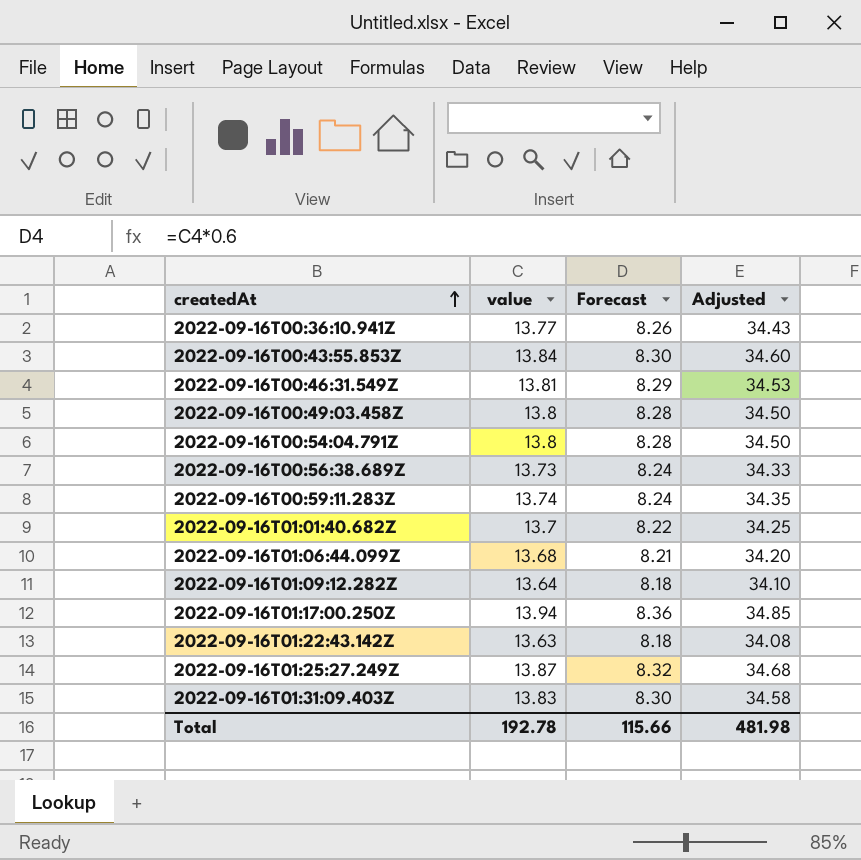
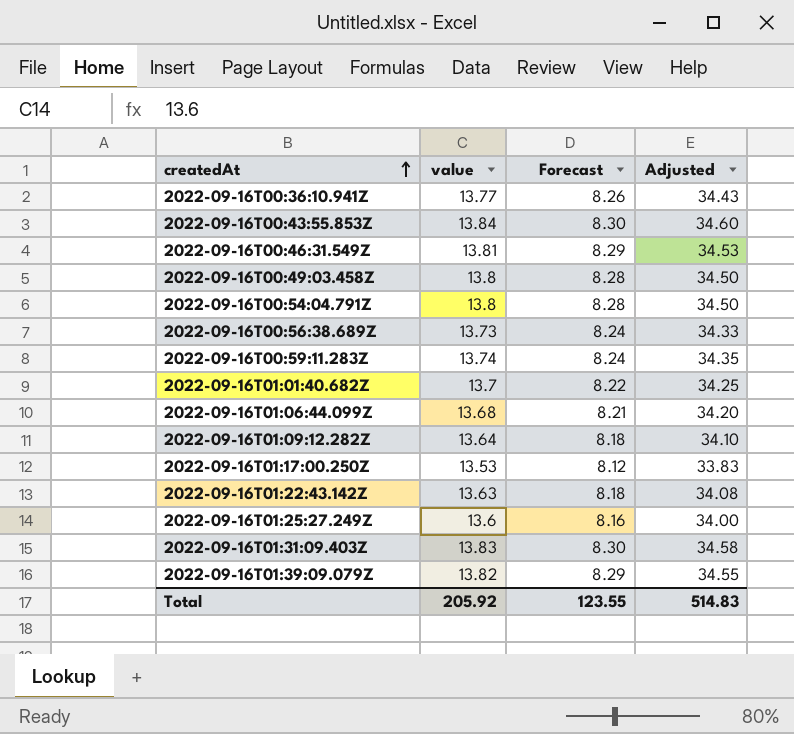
2022-09-16T01:17:00.250Z | value: 13.94 -> 13.53
2022-09-16T01:17:00.250Z | Forecast: 8.36 -> 8.12
2022-09-16T01:17:00.250Z | Adjusted: 34.85 -> 33.83
2022-09-16T01:25:27.249Z | value: 13.87 -> 13.6
2022-09-16T01:25:27.249Z | Forecast: 8.32 -> 8.16
2022-09-16T01:25:27.249Z | Adjusted: 34.68 -> 34.00
row 2022-09-16T01:39:09.079Z: none -> 13.82 | 8.29 | 34.55
Total | value: 192.78 -> 205.92
Total | Forecast: 115.66 -> 123.55
Total | Adjusted: 481.98 -> 514.83

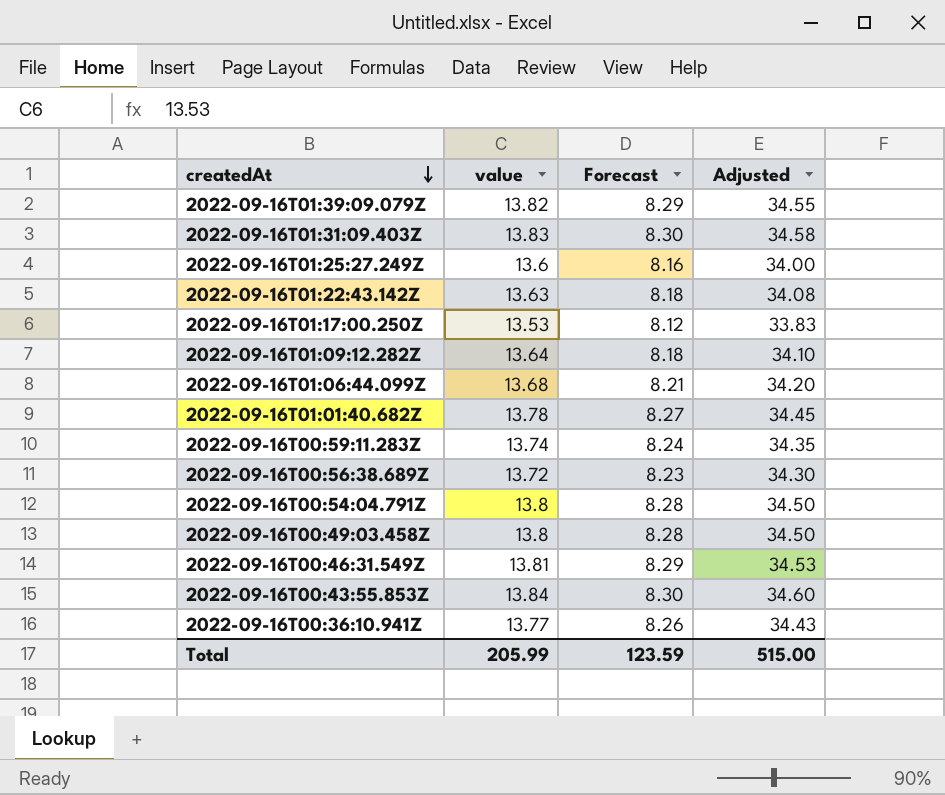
row order: createdAt ascending -> createdAt descending
2022-09-16T01:01:40.682Z | value: 13.7 -> 13.78
2022-09-16T01:01:40.682Z | Forecast: 8.22 -> 8.27
2022-09-16T01:01:40.682Z | Adjusted: 34.25 -> 34.45
2022-09-16T00:56:38.689Z | value: 13.73 -> 13.72
2022-09-16T00:56:38.689Z | Forecast: 8.24 -> 8.23
2022-09-16T00:56:38.689Z | Adjusted: 34.33 -> 34.30
Total | value: 205.92 -> 205.99
Total | Forecast: 123.55 -> 123.59
Total | Adjusted: 514.83 -> 515.00

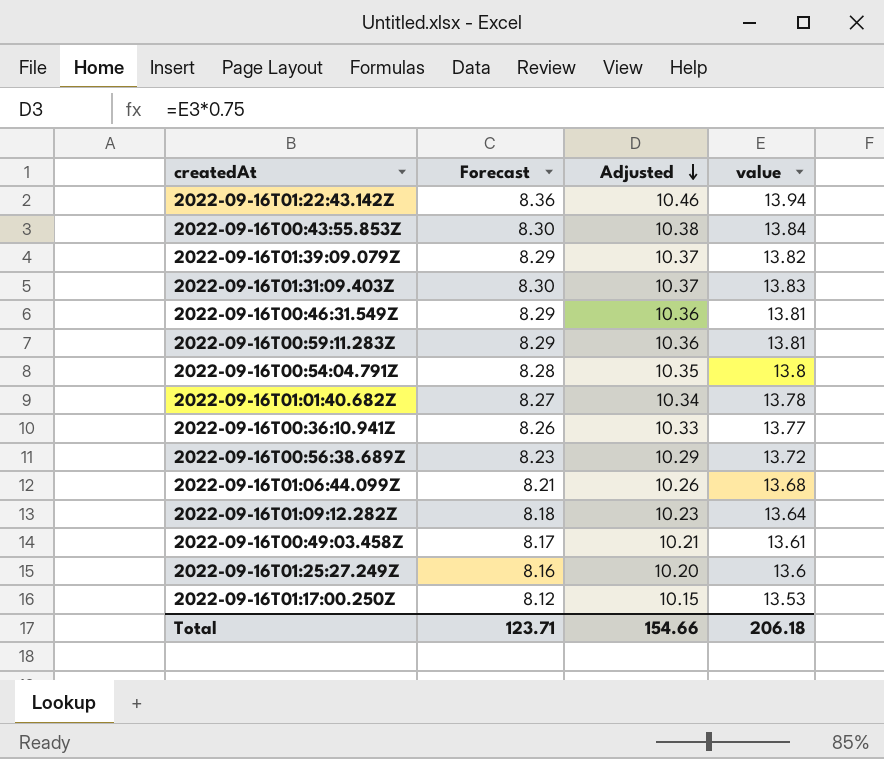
row order: createdAt descending -> Adjusted descending
column Adjusted | formula: [value] * 2.5 -> [value] * 0.75
column value | position: 2 -> 4
2022-09-16T01:22:43.142Z | Forecast: 8.18 -> 8.36
2022-09-16T01:22:43.142Z | value: 13.63 -> 13.94
2022-09-16T00:59:11.283Z | Forecast: 8.24 -> 8.29
2022-09-16T00:59:11.283Z | value: 13.74 -> 13.81
2022-09-16T00:49:03.458Z | Forecast: 8.28 -> 8.17
2022-09-16T00:49:03.458Z | value: 13.8 -> 13.61
Total | Forecast: 123.59 -> 123.71
Total | Adjusted: 515.00 -> 154.66
Total | value: 205.99 -> 206.18

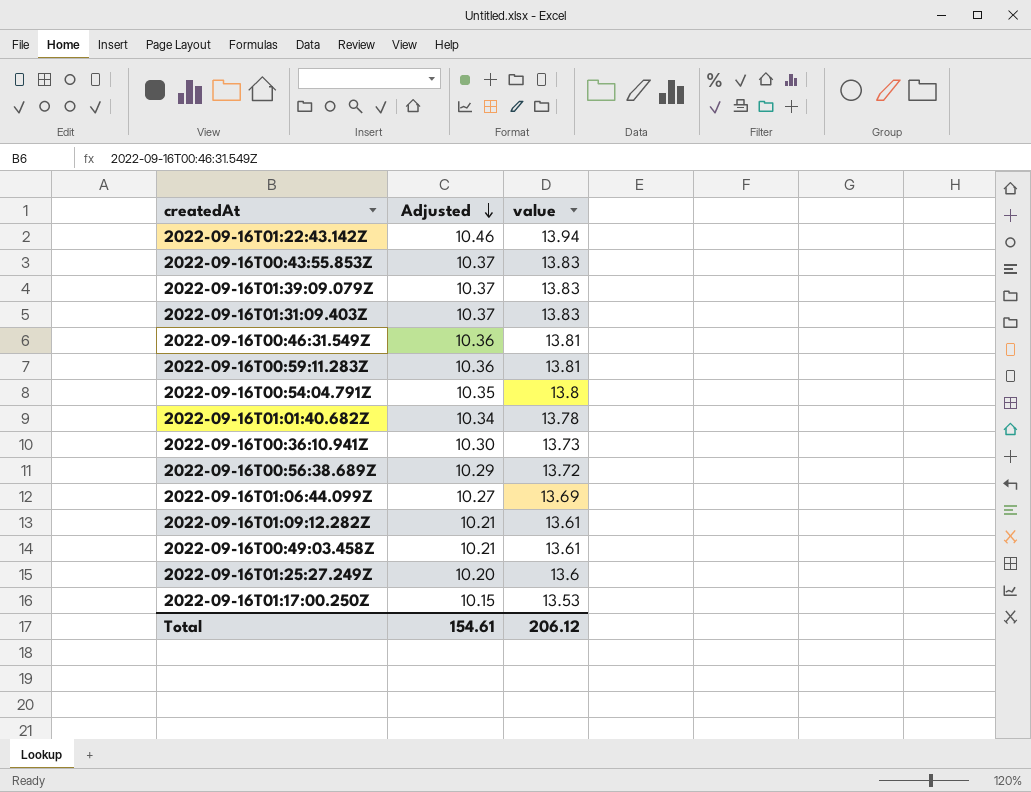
column Forecast | formula: [value] * 0.6 -> none
2022-09-16T00:43:55.853Z | Adjusted: 10.38 -> 10.37
2022-09-16T00:43:55.853Z | value: 13.84 -> 13.83
2022-09-16T01:39:09.079Z | value: 13.82 -> 13.83
2022-09-16T00:36:10.941Z | Adjusted: 10.33 -> 10.30
2022-09-16T00:36:10.941Z | value: 13.77 -> 13.73
2022-09-16T01:06:44.099Z | Adjusted: 10.26 -> 10.27
2022-09-16T01:06:44.099Z | value: 13.68 -> 13.69
2022-09-16T01:09:12.282Z | Adjusted: 10.23 -> 10.21
2022-09-16T01:09:12.282Z | value: 13.64 -> 13.61
Total | Adjusted: 154.66 -> 154.61
Total | value: 206.18 -> 206.12

